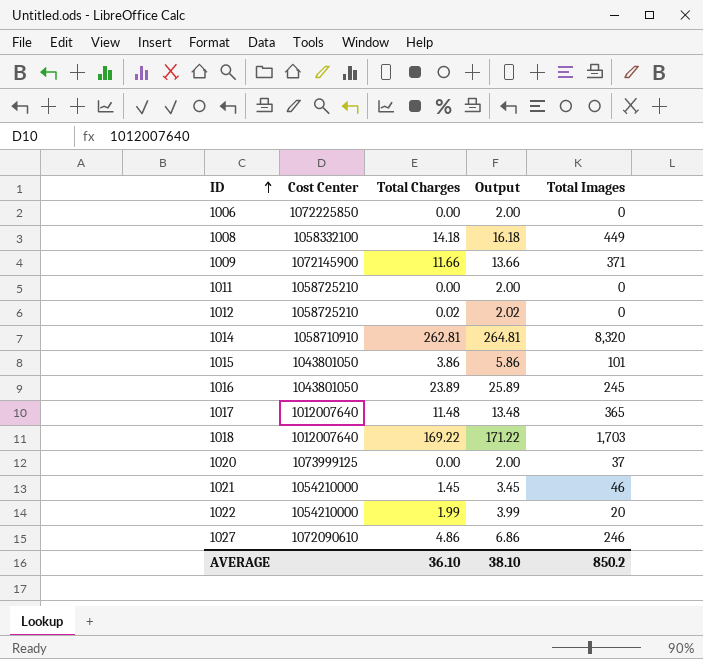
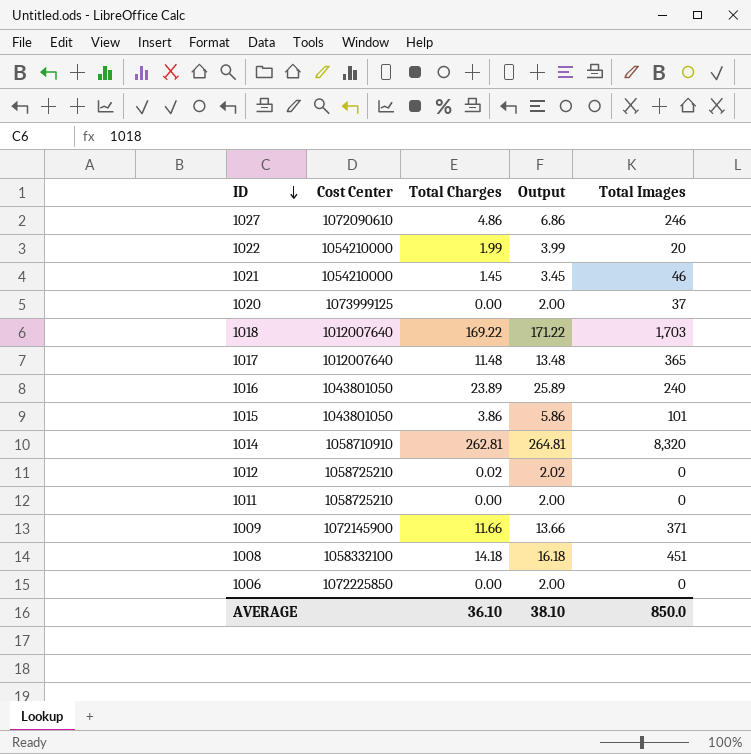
row order: ID ascending -> ID descending
1016 | Total Images: 245 -> 240
1008 | Total Images: 449 -> 451
AVERAGE | Total Images: 850.2 -> 850.0

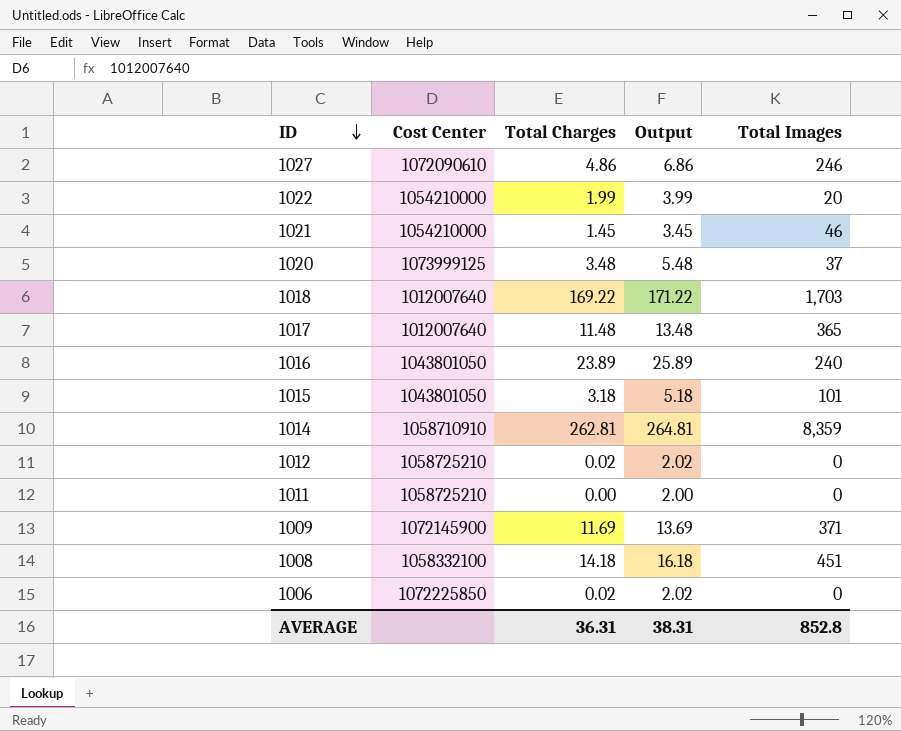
1020 | Total Charges: 0.00 -> 3.48
1020 | Output: 2.00 -> 5.48
1015 | Total Charges: 3.86 -> 3.18
1015 | Output: 5.86 -> 5.18
1014 | Total Images: 8,320 -> 8,359
1009 | Total Charges: 11.66 -> 11.69
1009 | Output: 13.66 -> 13.69
1006 | Total Charges: 0.00 -> 0.02
1006 | Output: 2.00 -> 2.02
AVERAGE | Total Charges: 36.10 -> 36.31
AVERAGE | Output: 38.10 -> 38.31
AVERAGE | Total Images: 850.0 -> 852.8

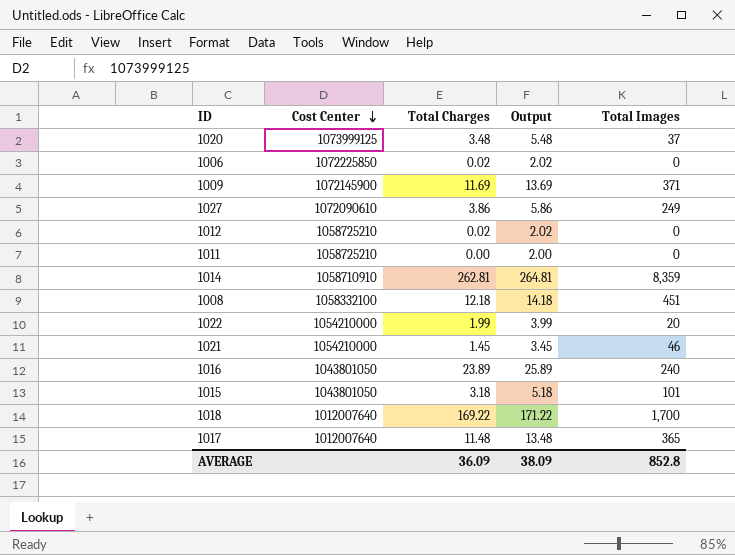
row order: ID descending -> Cost Center descending
1027 | Total Charges: 4.86 -> 3.86
1027 | Output: 6.86 -> 5.86
1027 | Total Images: 246 -> 249
1008 | Total Charges: 14.18 -> 12.18
1008 | Output: 16.18 -> 14.18
1018 | Total Images: 1,703 -> 1,700
AVERAGE | Total Charges: 36.31 -> 36.09
AVERAGE | Output: 38.31 -> 38.09

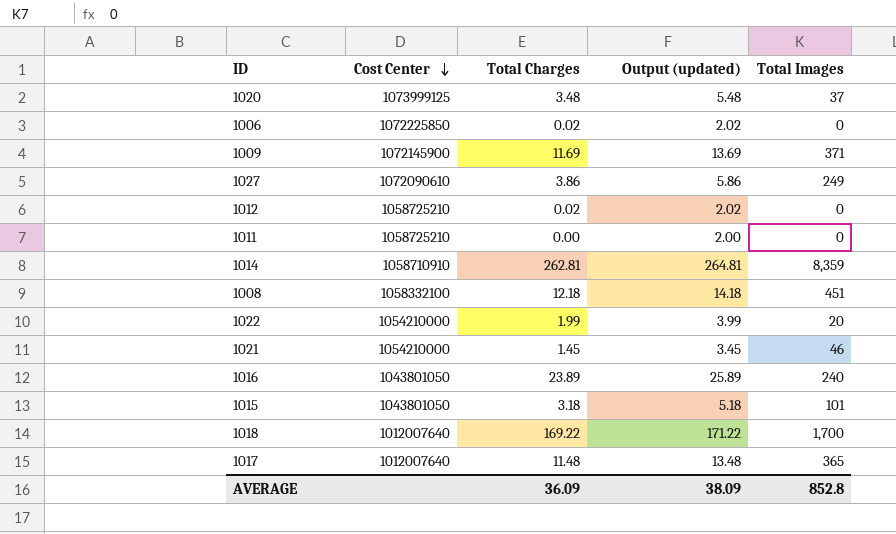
column name: Output -> Output (updated)

